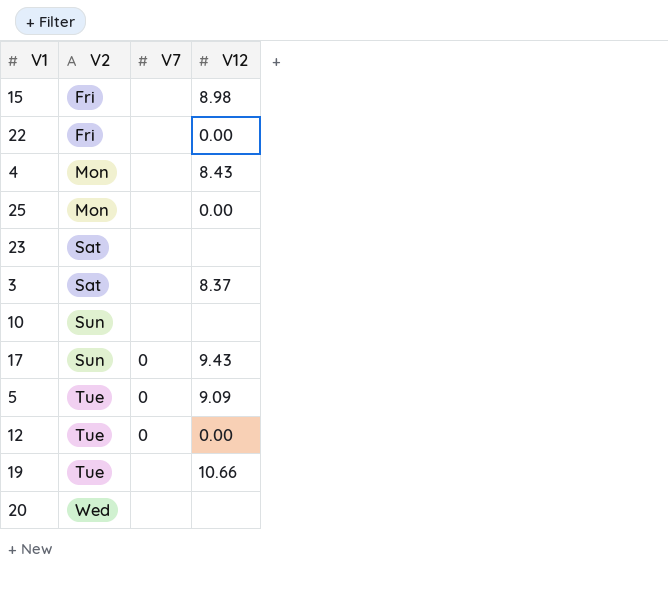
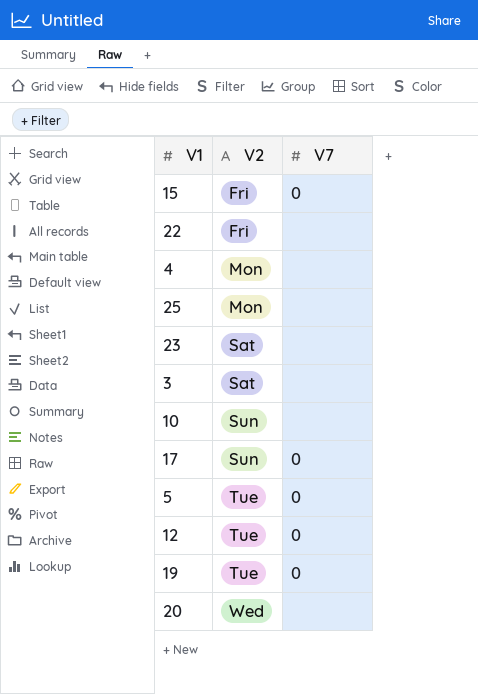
column V12 | position: 4 -> none
15 | V7: none -> 0
19 | V7: none -> 0

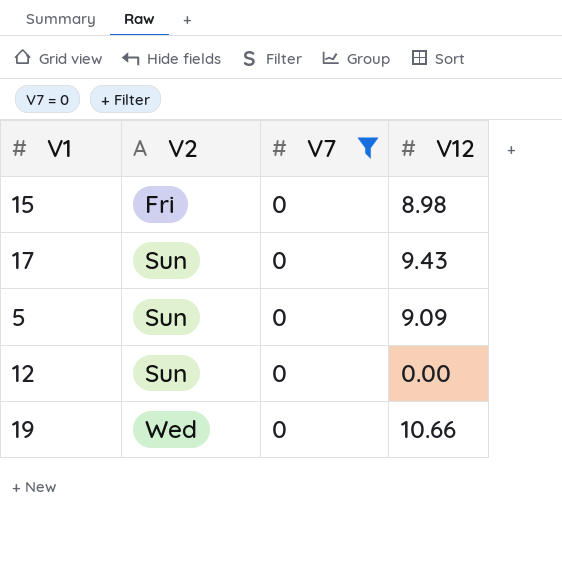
filter: none -> V7 = 0
column V12 | position: none -> 4
5 | V2: Tue -> Sun
12 | V2: Tue -> Sun
19 | V2: Tue -> Wed

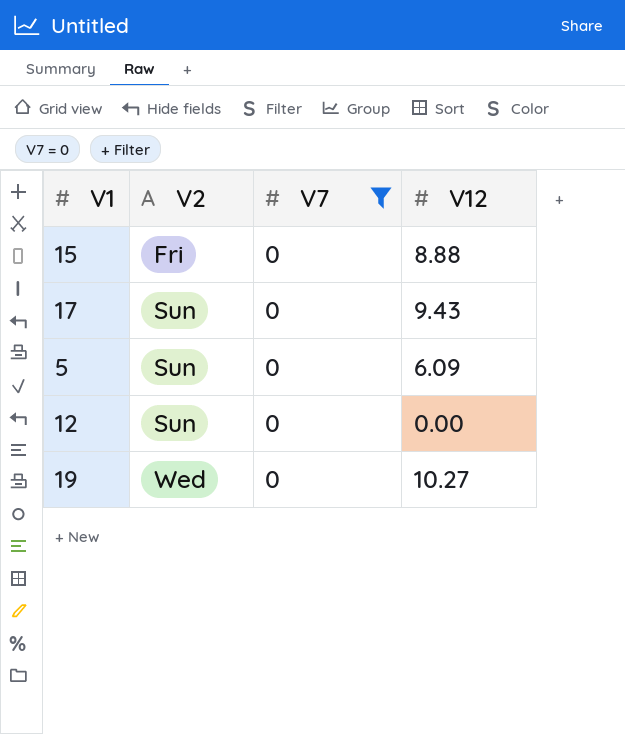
15 | V12: 8.98 -> 8.88
5 | V12: 9.09 -> 6.09
19 | V12: 10.66 -> 10.27

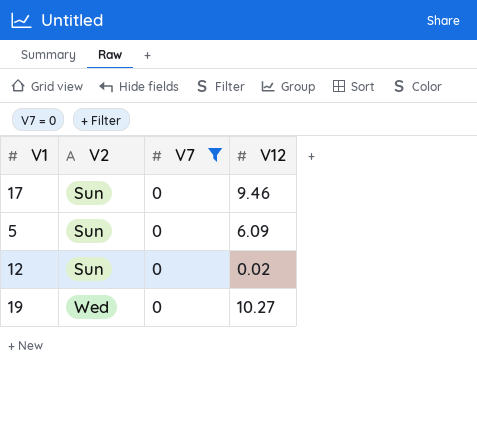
row 15: Fri | 0 | 8.88 -> none
17 | V12: 9.43 -> 9.46
12 | V12: 0.00 -> 0.02

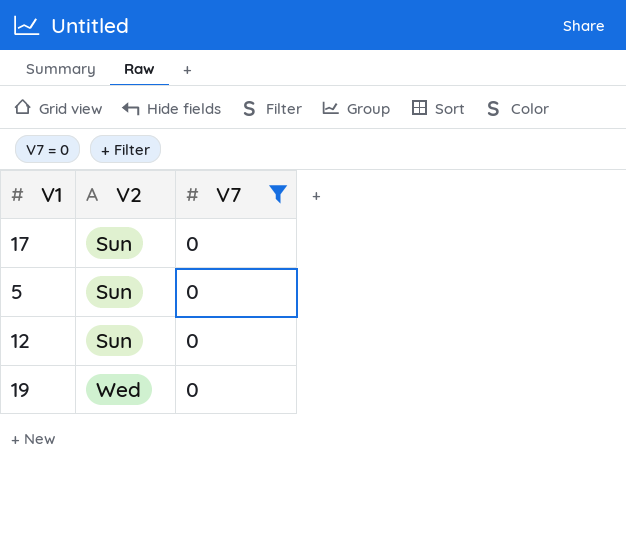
column V12 | position: 4 -> none

